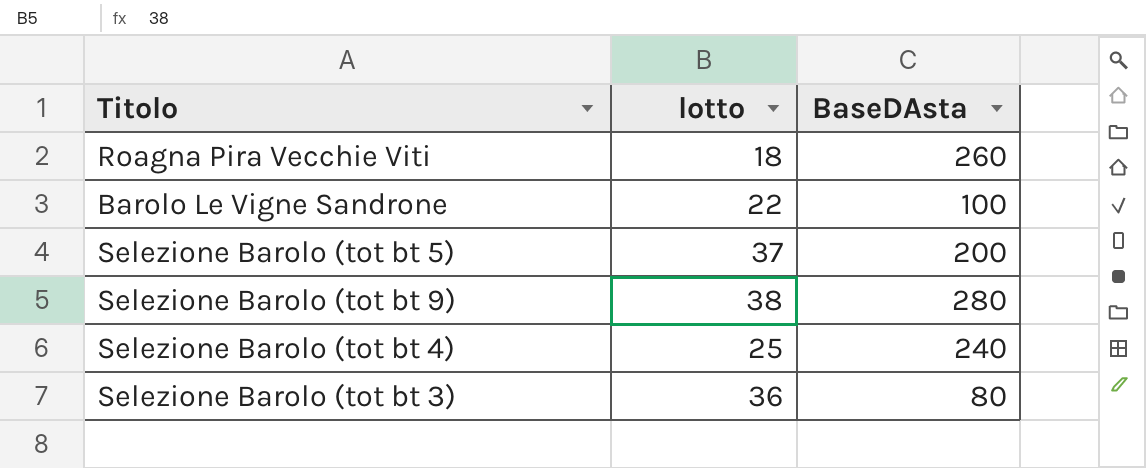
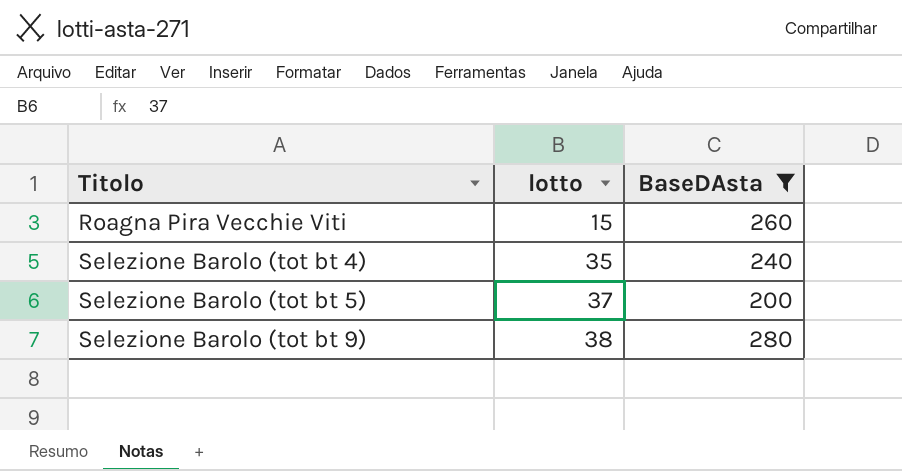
filter: none -> BaseDAsta >= 200
row order: none -> Titolo ascending
Roagna Pira Vecchie Viti | lotto: 18 -> 15
Selezione Barolo (tot bt 4) | lotto: 25 -> 35

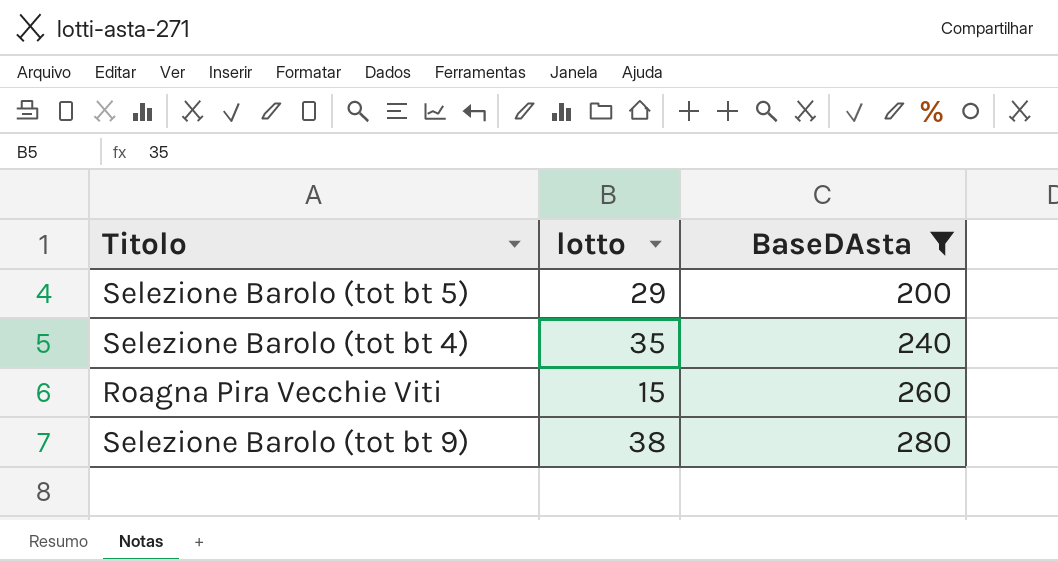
row order: Titolo ascending -> BaseDAsta ascending
Selezione Barolo (tot bt 5) | lotto: 37 -> 29

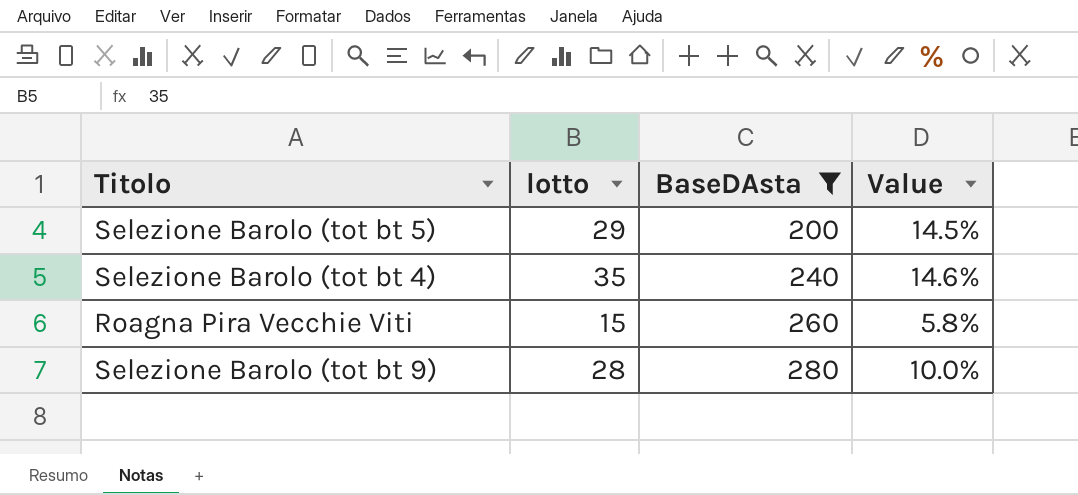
column Value | formula: none -> [lotto] / [BaseDAsta]
Selezione Barolo (tot bt 9) | lotto: 38 -> 28

